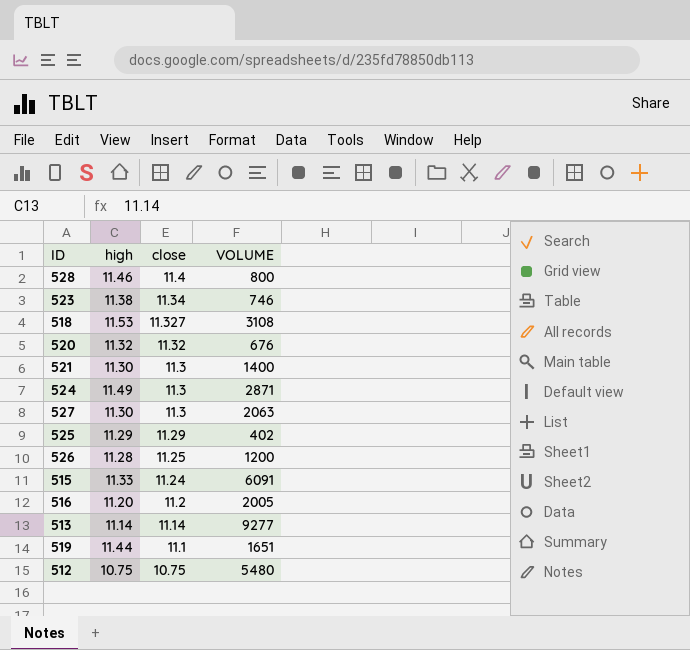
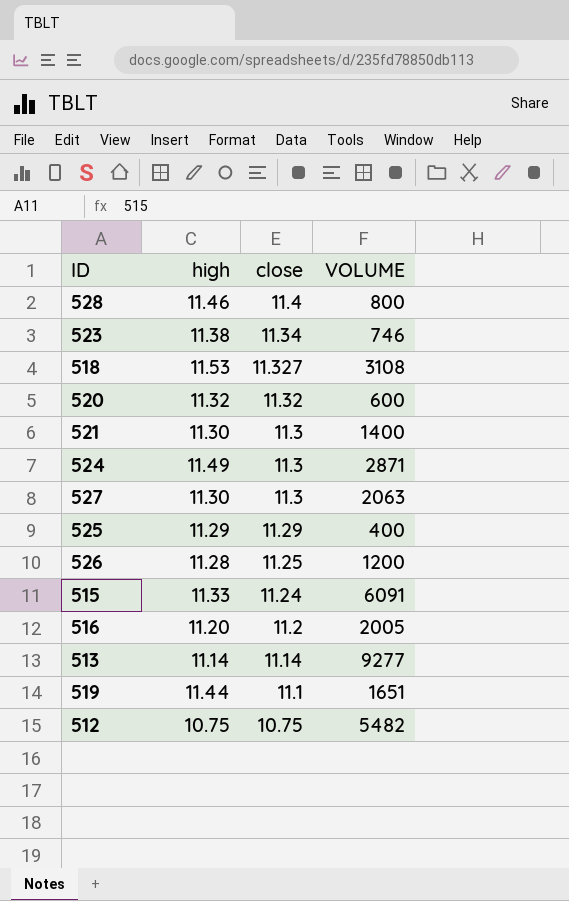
520 | VOLUME: 676 -> 600
525 | VOLUME: 402 -> 400
512 | VOLUME: 5480 -> 5482

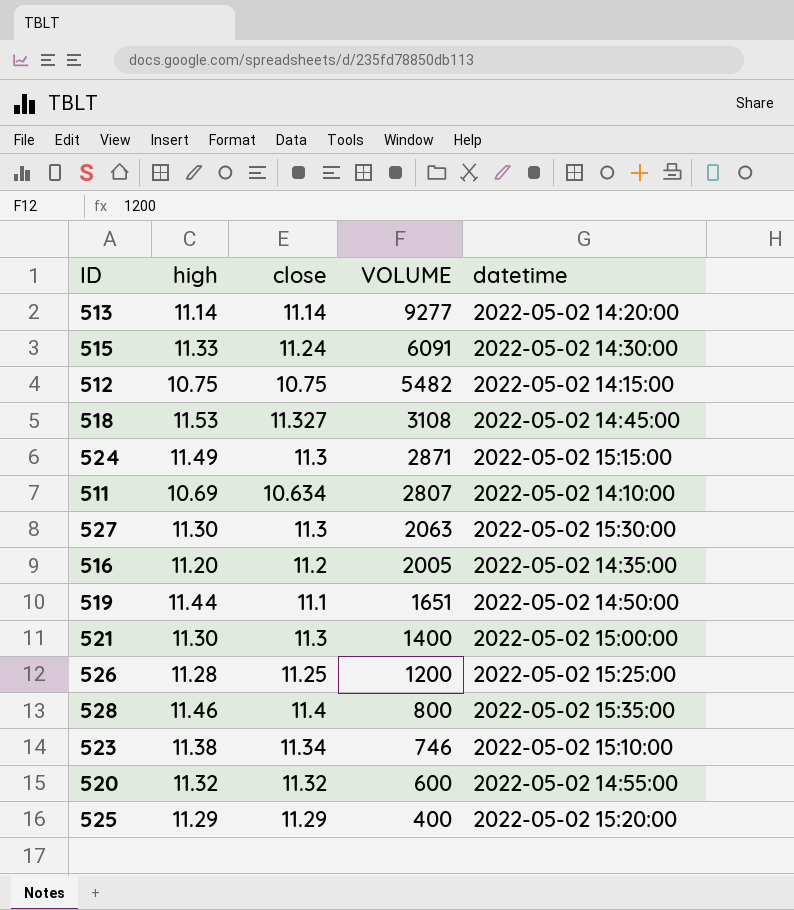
row order: close descending -> VOLUME descending
column datetime | position: none -> 5
row 511: none -> 10.69 | 10.634 | 2807 | 2022-05-02 14:10:00

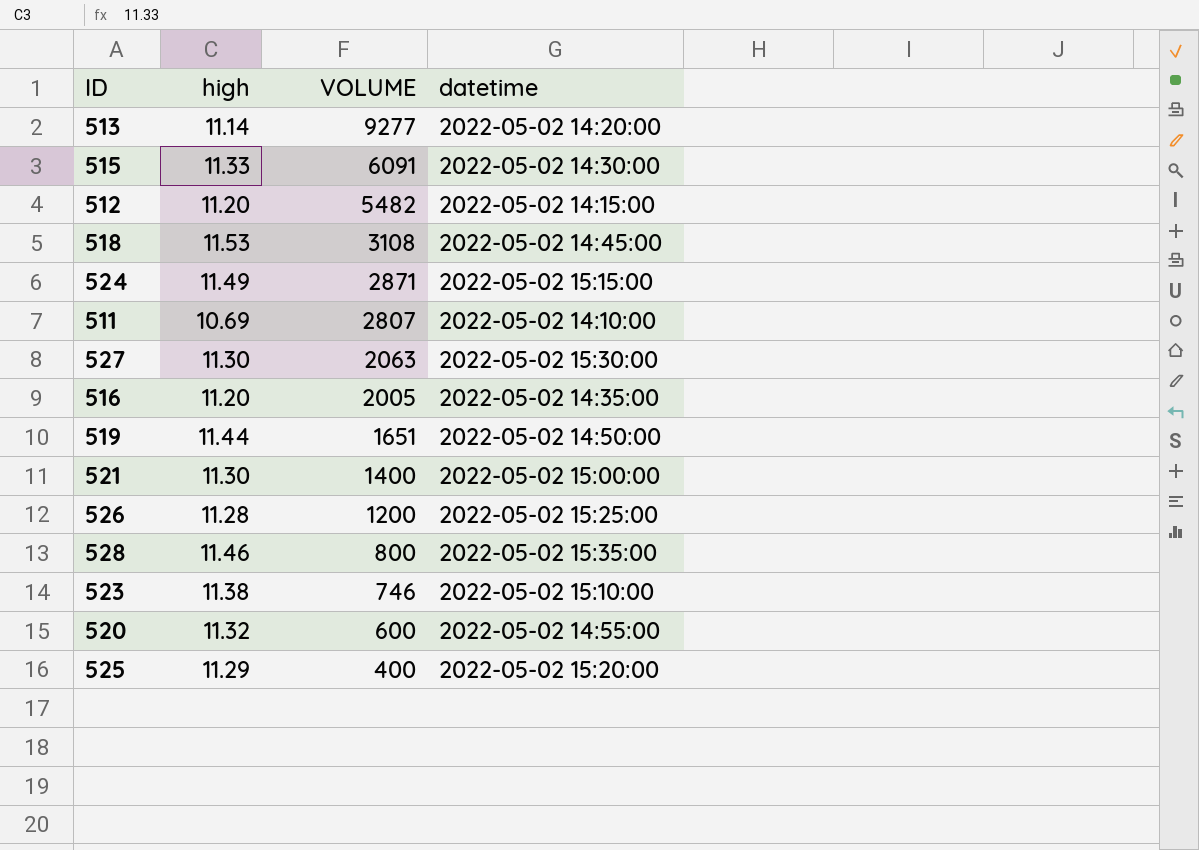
column close | position: 3 -> none
512 | high: 10.75 -> 11.20

